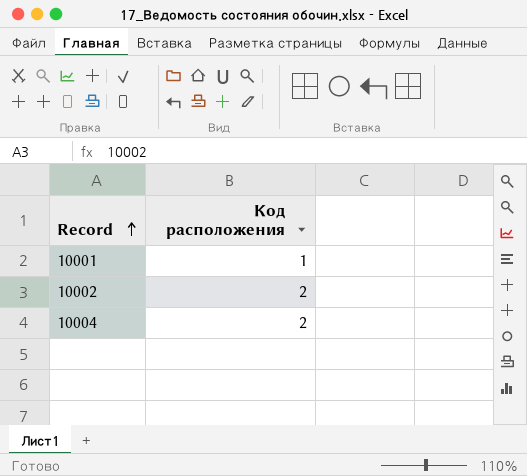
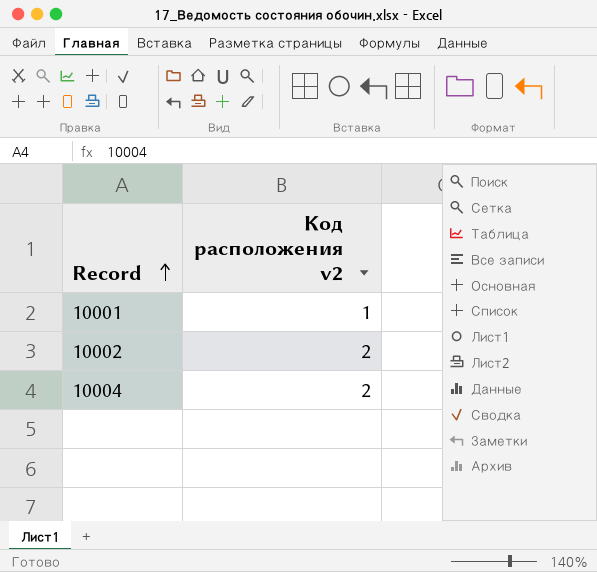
column name: Код расположения -> Код расположения v2

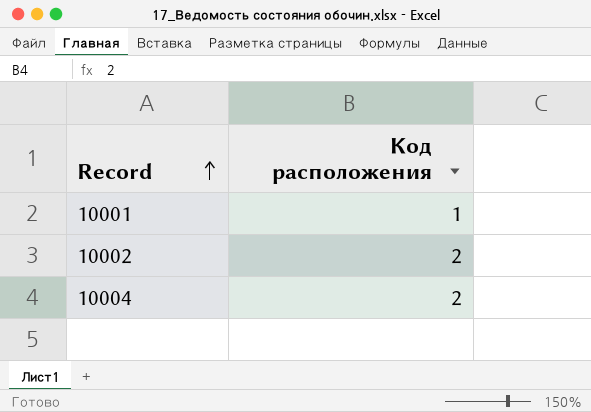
column name: Код расположения v2 -> Код расположения

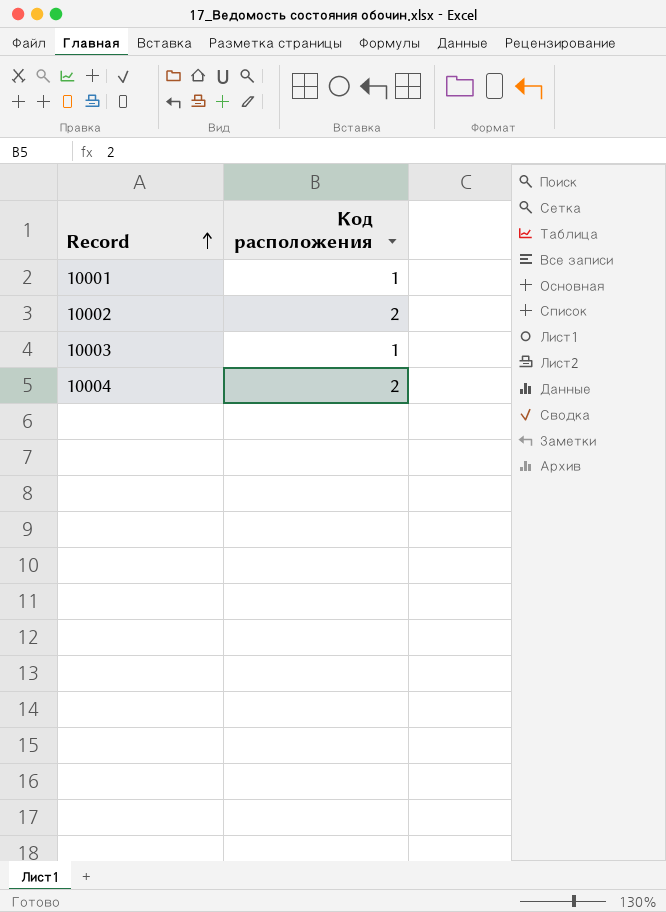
row 10003: none -> 1

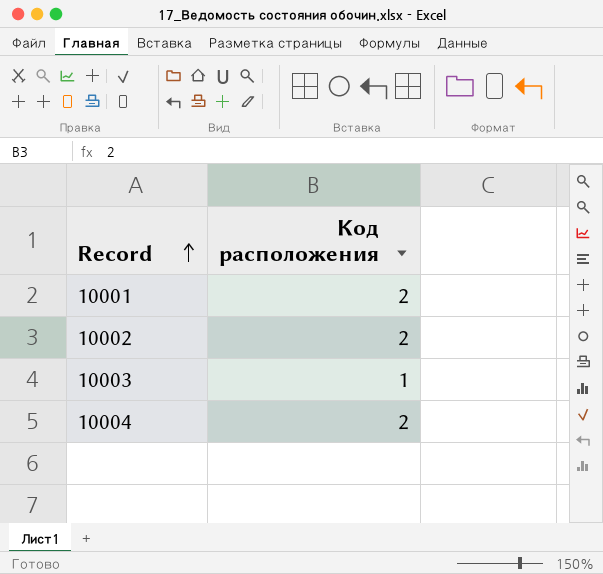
10001 | Код расположения: 1 -> 2

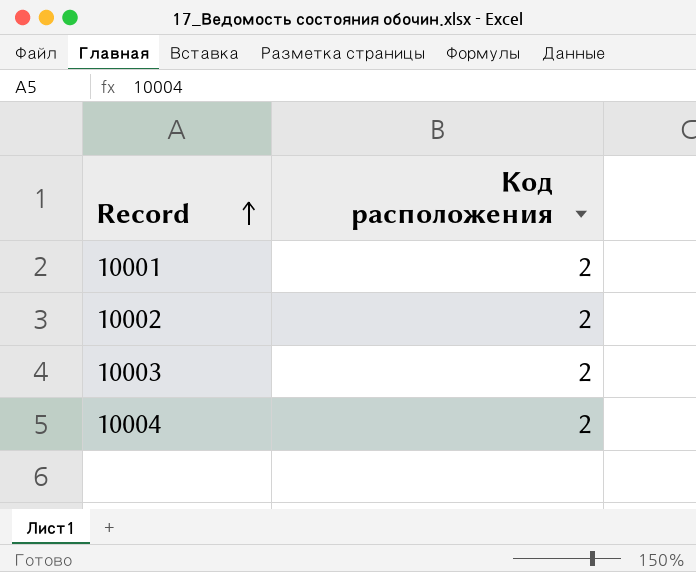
10003 | Код расположения: 1 -> 2

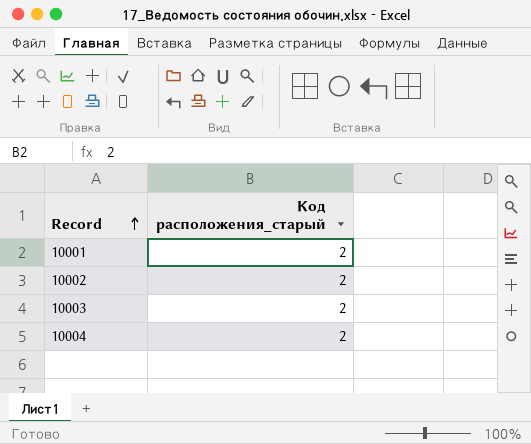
column name: Код расположения -> Код расположения_старый

